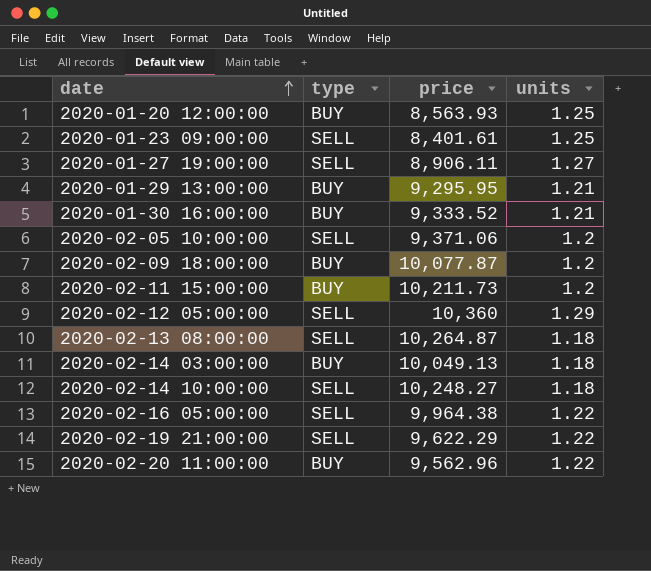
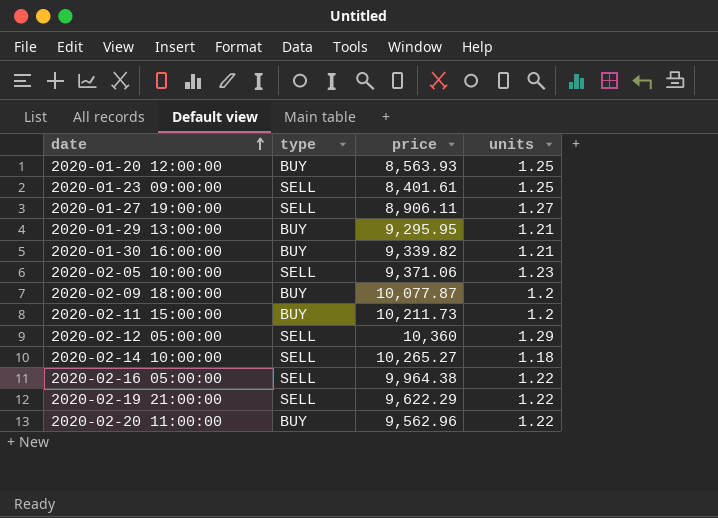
row 2020-02-13 08:00:00: SELL | 10,264.87 | 1.18 -> none
row 2020-02-14 03:00:00: BUY | 10,049.13 | 1.18 -> none
2020-01-30 16:00:00 | price: 9,333.52 -> 9,339.82
2020-02-05 10:00:00 | units: 1.2 -> 1.23
2020-02-14 10:00:00 | price: 10,248.27 -> 10,265.27

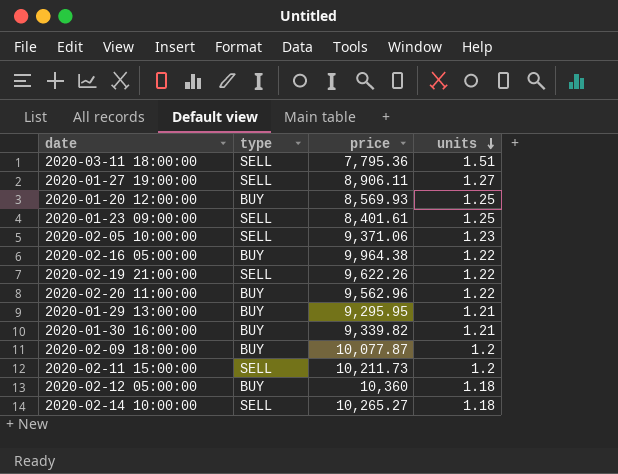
row order: date ascending -> units descending
row 2020-03-11 18:00:00: none -> SELL | 7,795.36 | 1.51
2020-01-20 12:00:00 | price: 8,563.93 -> 8,569.93
2020-02-16 05:00:00 | type: SELL -> BUY
2020-02-19 21:00:00 | price: 9,622.29 -> 9,622.26
2020-02-11 15:00:00 | type: BUY -> SELL
2020-02-12 05:00:00 | type: SELL -> BUY
2020-02-12 05:00:00 | units: 1.29 -> 1.18

